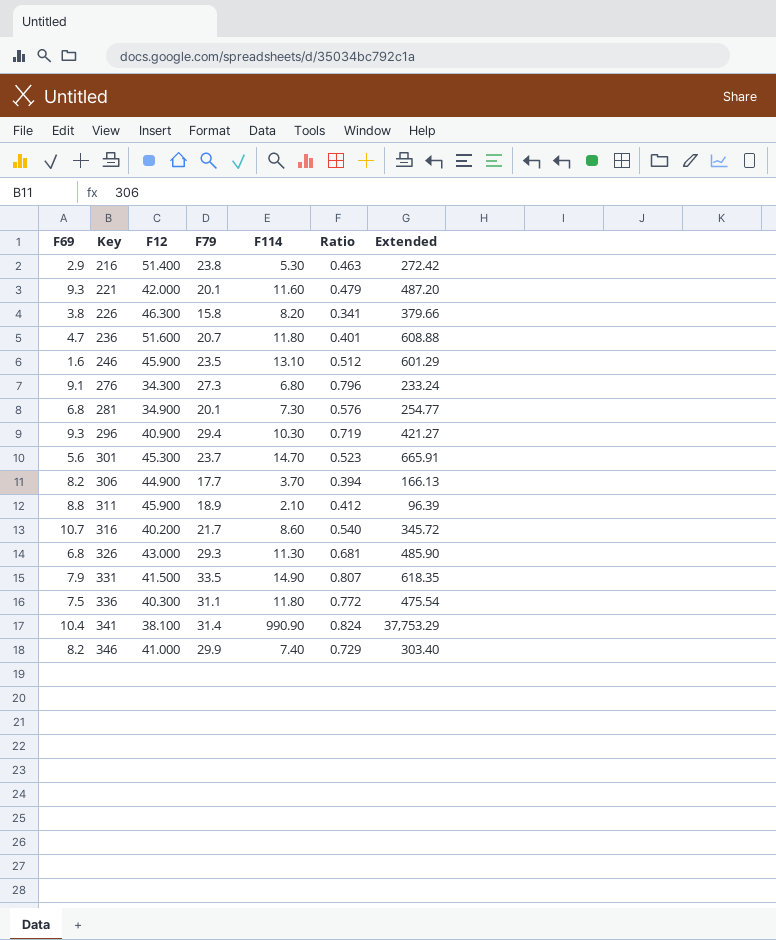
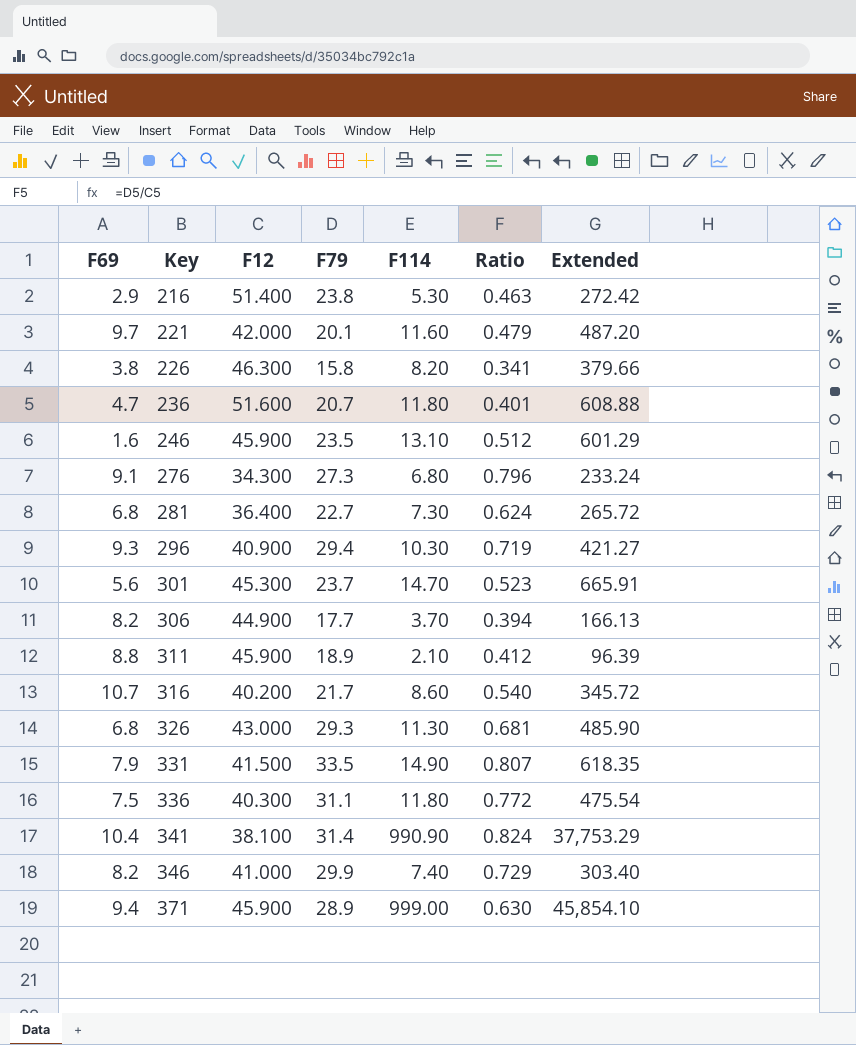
221 | F69: 9.3 -> 9.7
281 | F12: 34.900 -> 36.400
281 | F79: 20.1 -> 22.7
281 | Ratio: 0.576 -> 0.624
281 | Extended: 254.77 -> 265.72
row 371: none -> 9.4 | 45.900 | 28.9 | 999.00 | 0.630 | 45,854.10

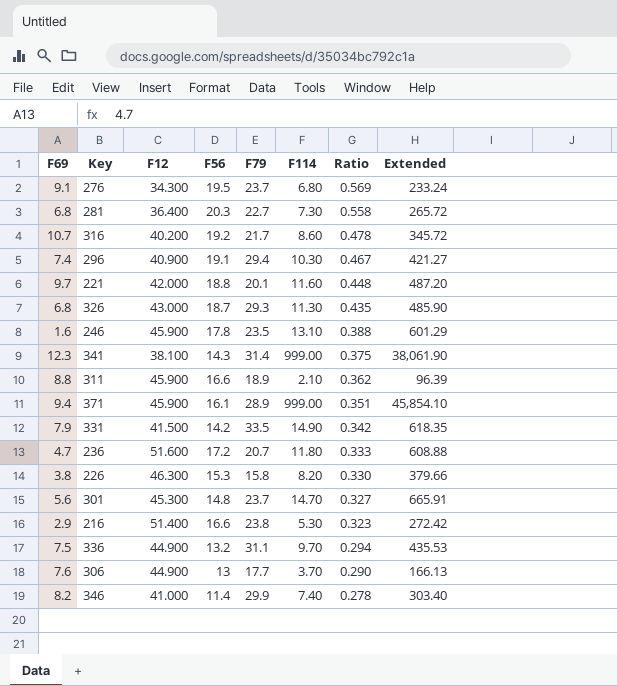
row order: Key ascending -> Ratio descending
column F56 | position: none -> 4
column Ratio | formula: [F79] / [F12] -> [F56] / [F12]
276 | F79: 27.3 -> 23.7
296 | F69: 9.3 -> 7.4
341 | F69: 10.4 -> 12.3
341 | F114: 990.90 -> 999.00
341 | Extended: 37,753.29 -> 38,061.90
336 | F12: 40.300 -> 44.900
336 | F114: 11.80 -> 9.70
336 | Extended: 475.54 -> 435.53
306 | F69: 8.2 -> 7.6

